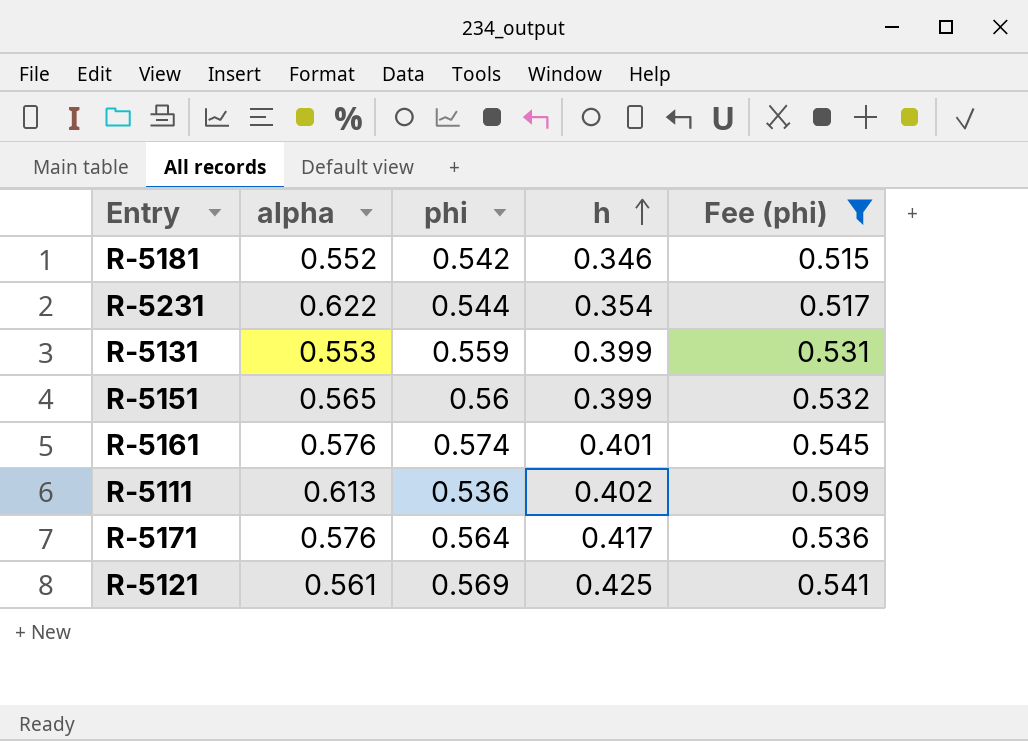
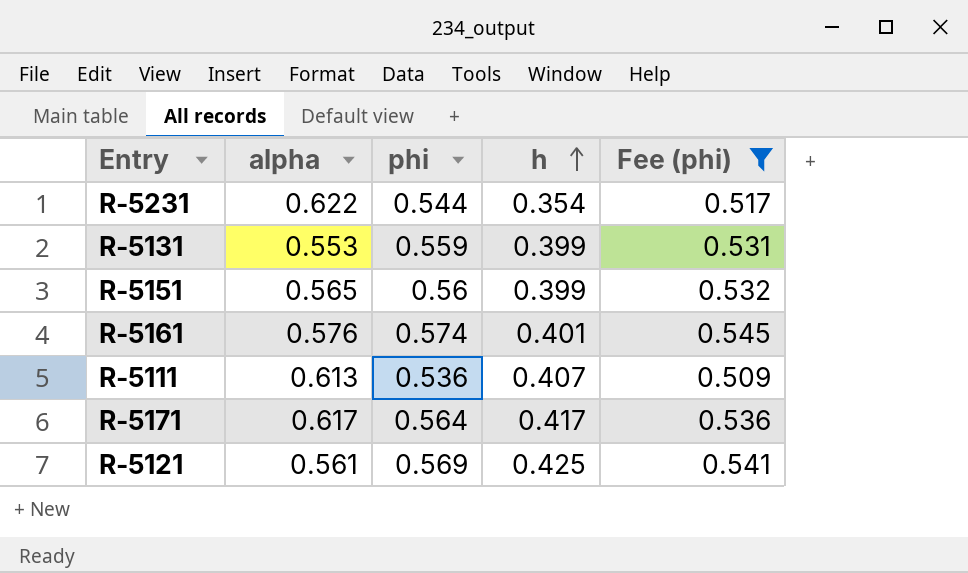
row R-5181: 0.552 | 0.542 | 0.346 | 0.515 -> none
R-5111 | h: 0.402 -> 0.407
R-5171 | alpha: 0.576 -> 0.617

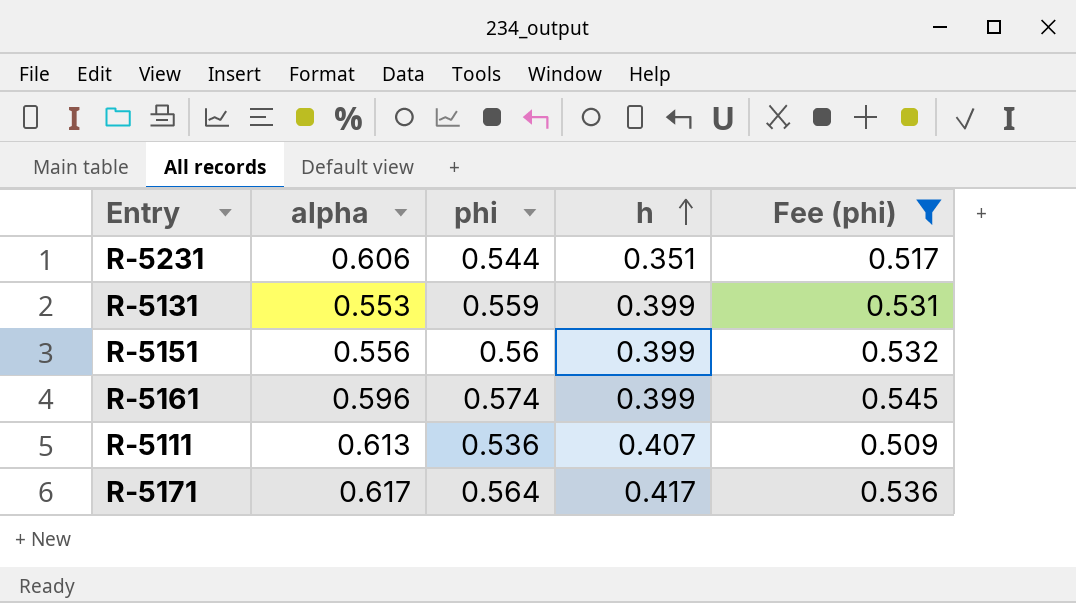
row R-5121: 0.561 | 0.569 | 0.425 | 0.541 -> none
R-5231 | alpha: 0.622 -> 0.606
R-5231 | h: 0.354 -> 0.351
R-5151 | alpha: 0.565 -> 0.556
R-5161 | alpha: 0.576 -> 0.596
R-5161 | h: 0.401 -> 0.399

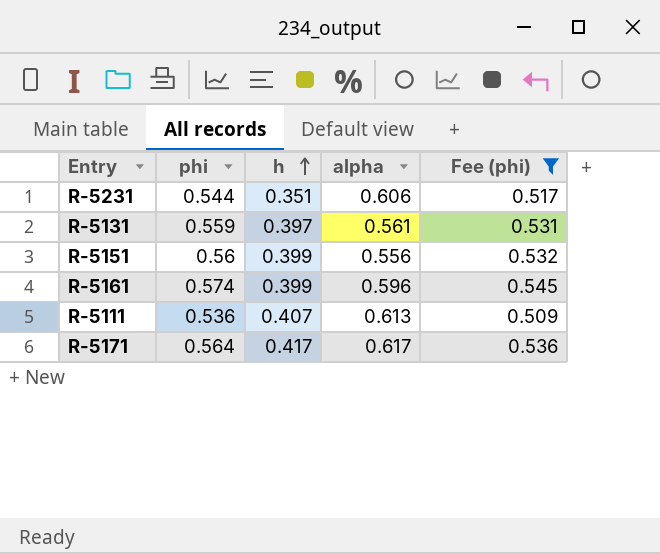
column alpha | position: 2 -> 4
R-5131 | h: 0.399 -> 0.397
R-5131 | alpha: 0.553 -> 0.561

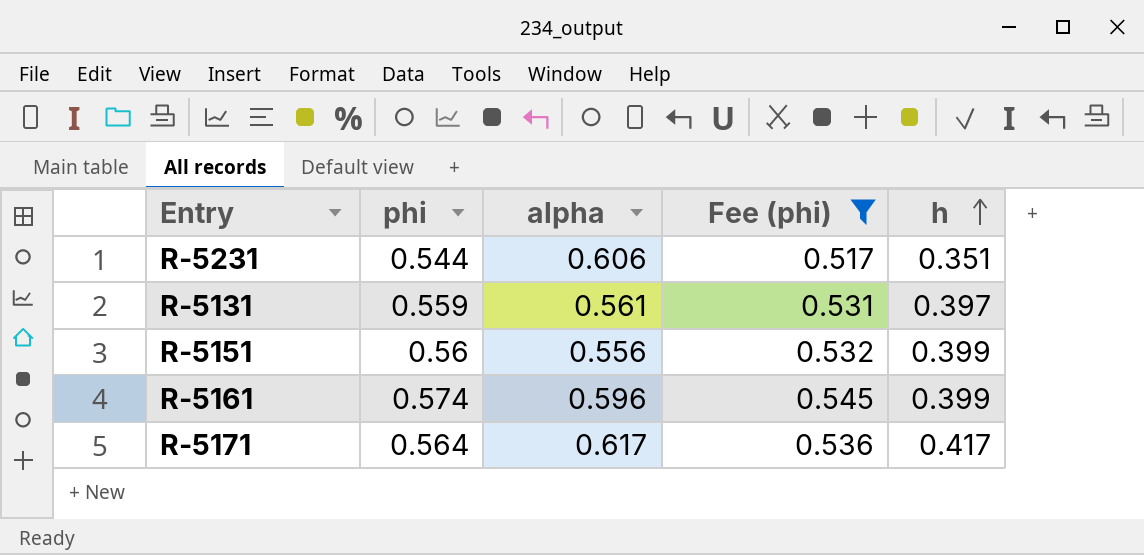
column h | position: 3 -> 5
row R-5111: 0.536 | 0.407 | 0.613 | 0.509 -> none

